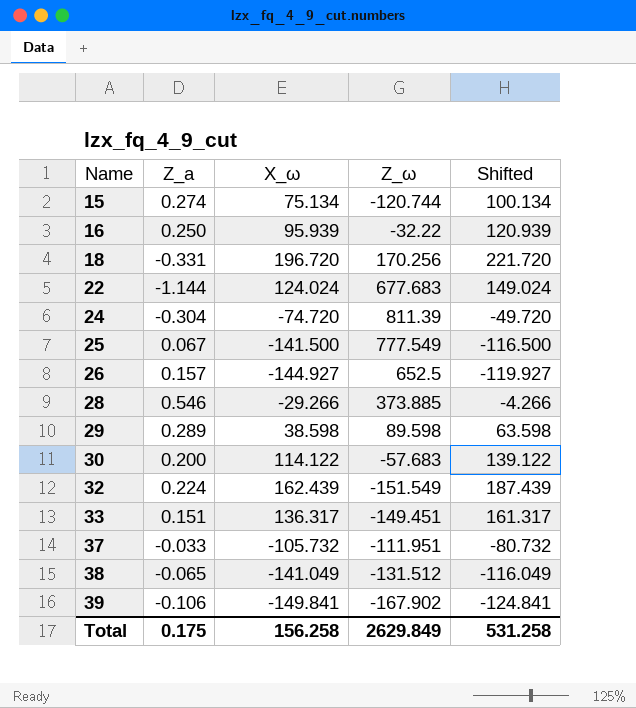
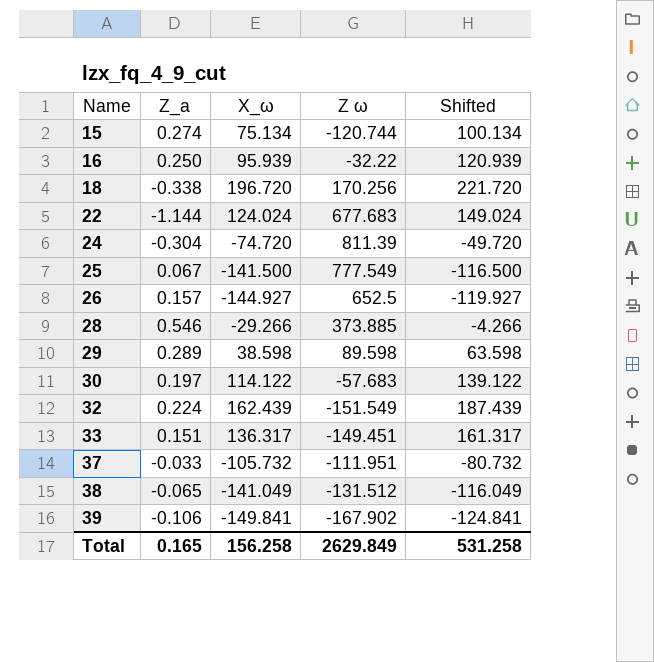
column name: Z_ω -> Z ω
18 | Z_a: -0.331 -> -0.338
30 | Z_a: 0.200 -> 0.197
Total | Z_a: 0.175 -> 0.165

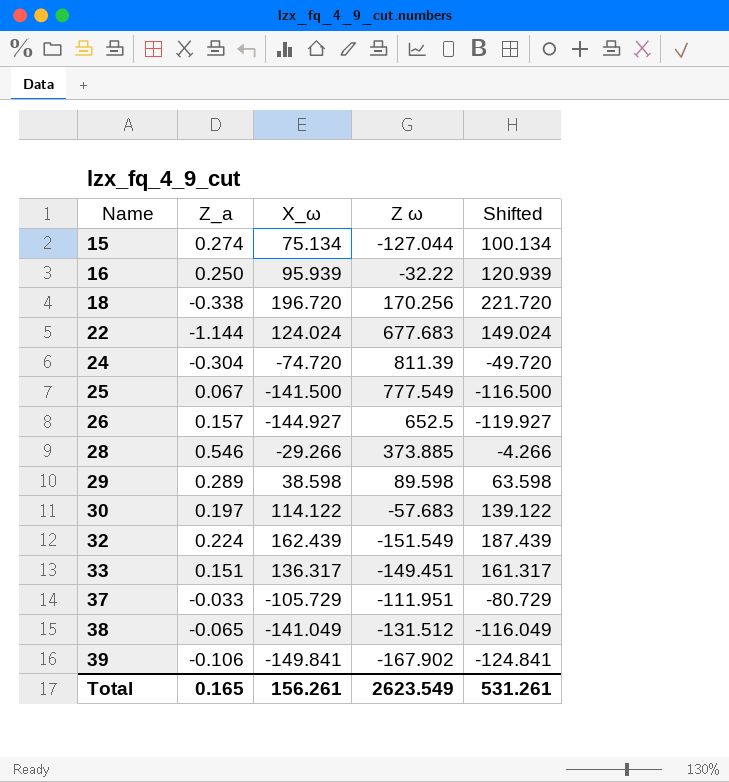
15 | Z ω: -120.744 -> -127.044
37 | X_ω: -105.732 -> -105.729
37 | Shifted: -80.732 -> -80.729
Total | X_ω: 156.258 -> 156.261
Total | Z ω: 2629.849 -> 2623.549
Total | Shifted: 531.258 -> 531.261

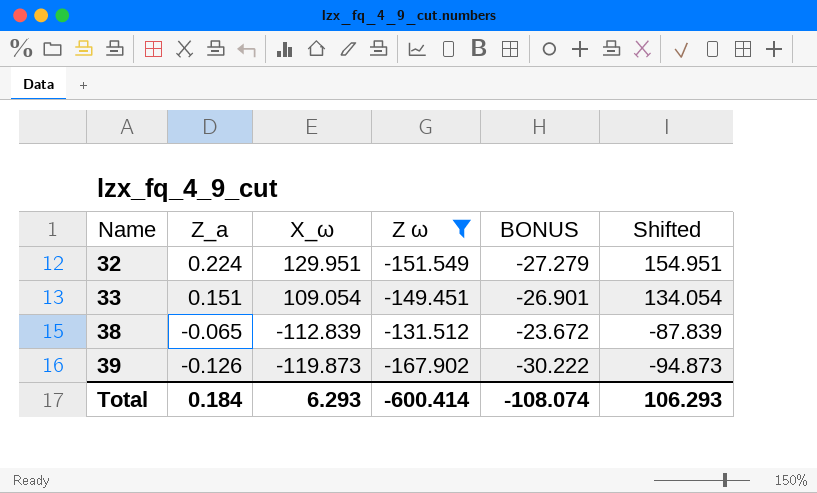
filter: none -> Z ω <= -131.512
column BONUS | formula: none -> [Z ω] * 0.18
32 | X_ω: 162.439 -> 129.951
32 | Shifted: 187.439 -> 154.951
33 | X_ω: 136.317 -> 109.054
33 | Shifted: 161.317 -> 134.054
38 | X_ω: -141.049 -> -112.839
38 | Shifted: -116.049 -> -87.839
39 | Z_a: -0.106 -> -0.126
39 | X_ω: -149.841 -> -119.873
39 | Shifted: -124.841 -> -94.873
Total | Z_a: 0.165 -> 0.184
Total | X_ω: 156.261 -> 6.293
Total | Z ω: 2623.549 -> -600.414
Total | Shifted: 531.261 -> 106.293

